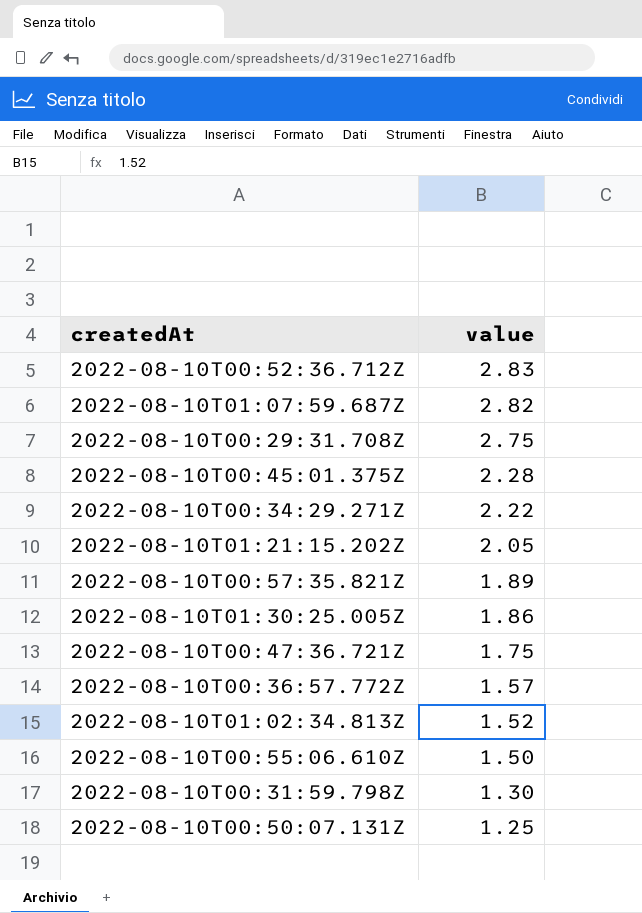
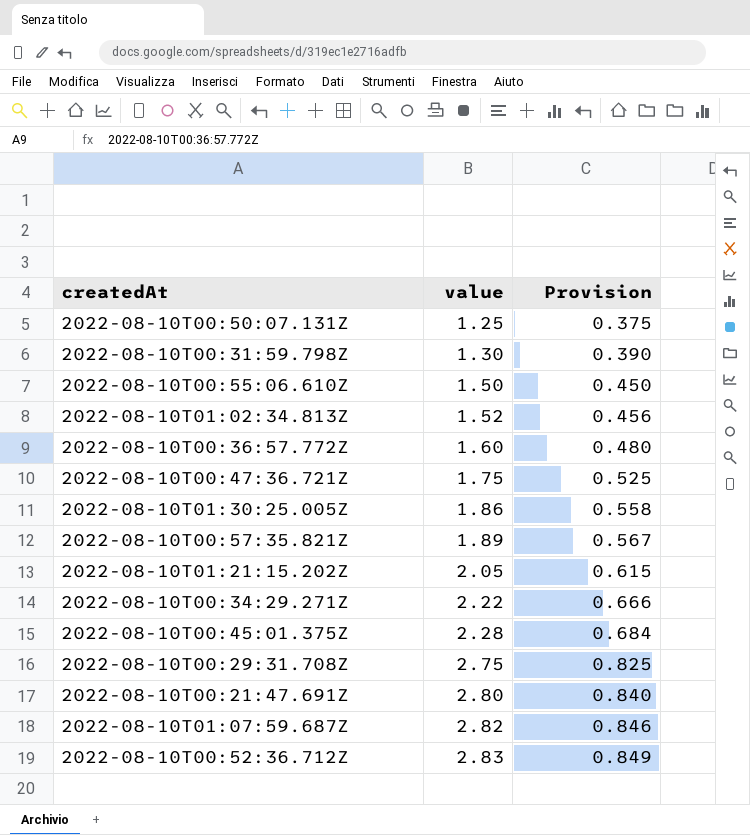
row order: value descending -> value ascending
column Provision | formula: none -> [value] * 0.3
2022-08-10T00:36:57.772Z | value: 1.57 -> 1.60
row 2022-08-10T00:21:47.691Z: none -> 2.80 | 0.840

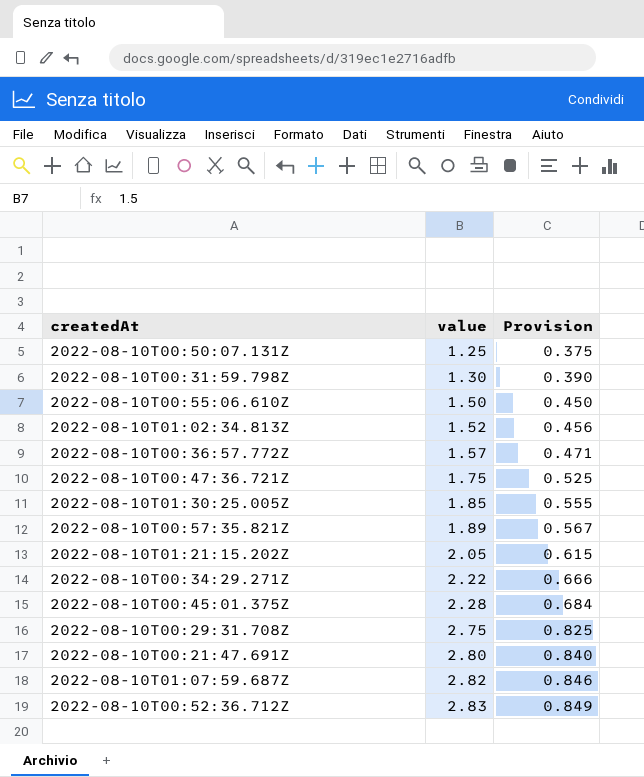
2022-08-10T00:36:57.772Z | value: 1.60 -> 1.57
2022-08-10T00:36:57.772Z | Provision: 0.480 -> 0.471
2022-08-10T01:30:25.005Z | value: 1.86 -> 1.85
2022-08-10T01:30:25.005Z | Provision: 0.558 -> 0.555

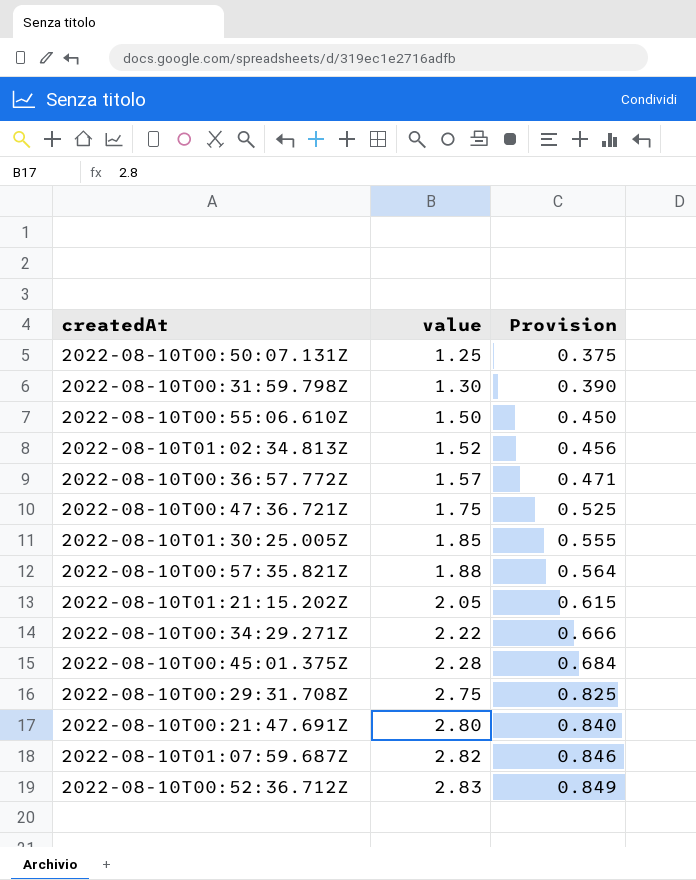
2022-08-10T00:57:35.821Z | value: 1.89 -> 1.88
2022-08-10T00:57:35.821Z | Provision: 0.567 -> 0.564

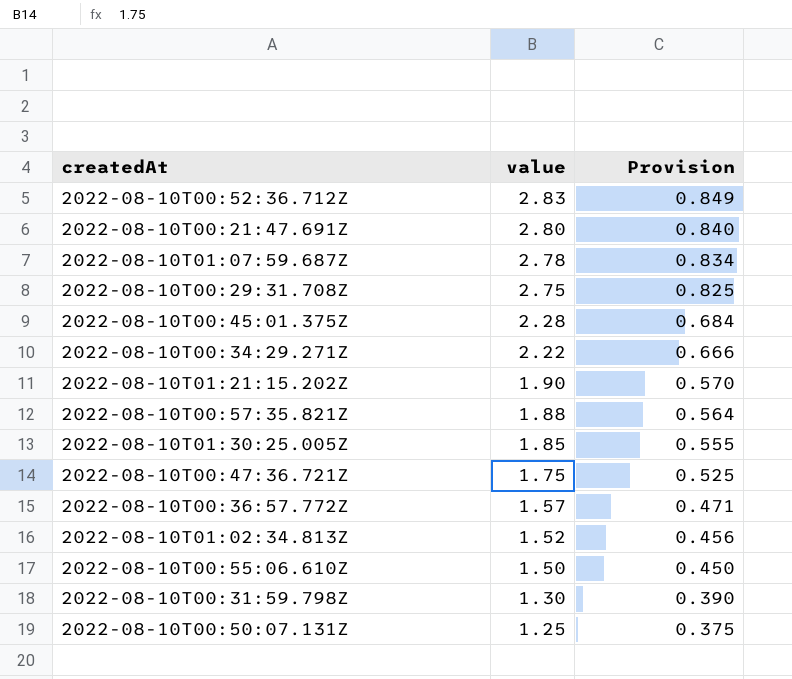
row order: value ascending -> value descending
2022-08-10T01:07:59.687Z | value: 2.82 -> 2.78
2022-08-10T01:07:59.687Z | Provision: 0.846 -> 0.834
2022-08-10T01:21:15.202Z | value: 2.05 -> 1.90
2022-08-10T01:21:15.202Z | Provision: 0.615 -> 0.570

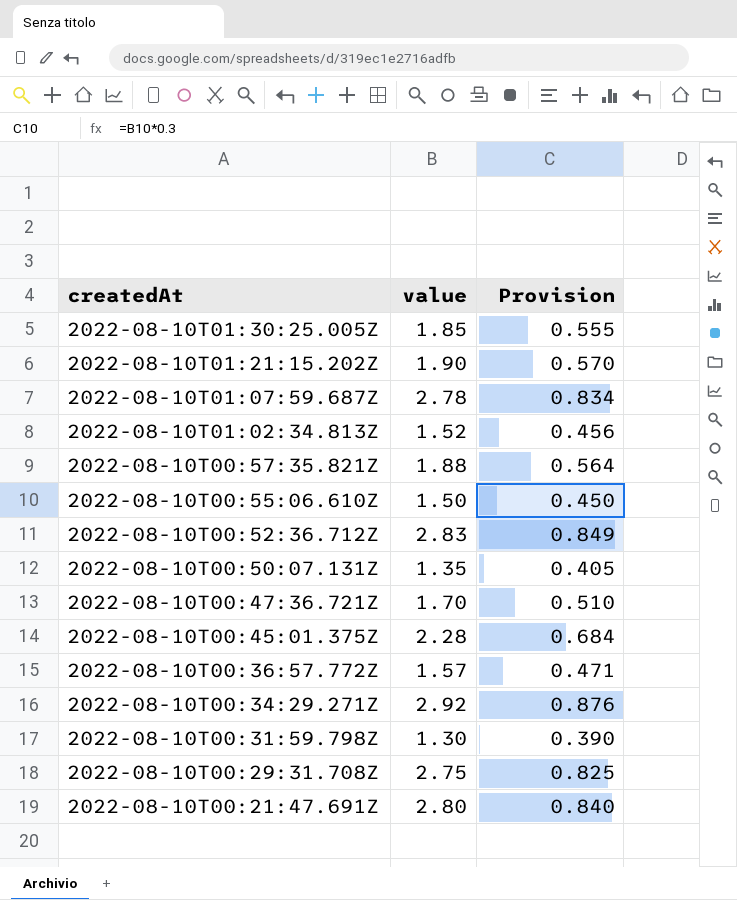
row order: value descending -> createdAt descending
2022-08-10T00:50:07.131Z | value: 1.25 -> 1.35
2022-08-10T00:50:07.131Z | Provision: 0.375 -> 0.405
2022-08-10T00:47:36.721Z | value: 1.75 -> 1.70
2022-08-10T00:47:36.721Z | Provision: 0.525 -> 0.510
2022-08-10T00:34:29.271Z | value: 2.22 -> 2.92
2022-08-10T00:34:29.271Z | Provision: 0.666 -> 0.876

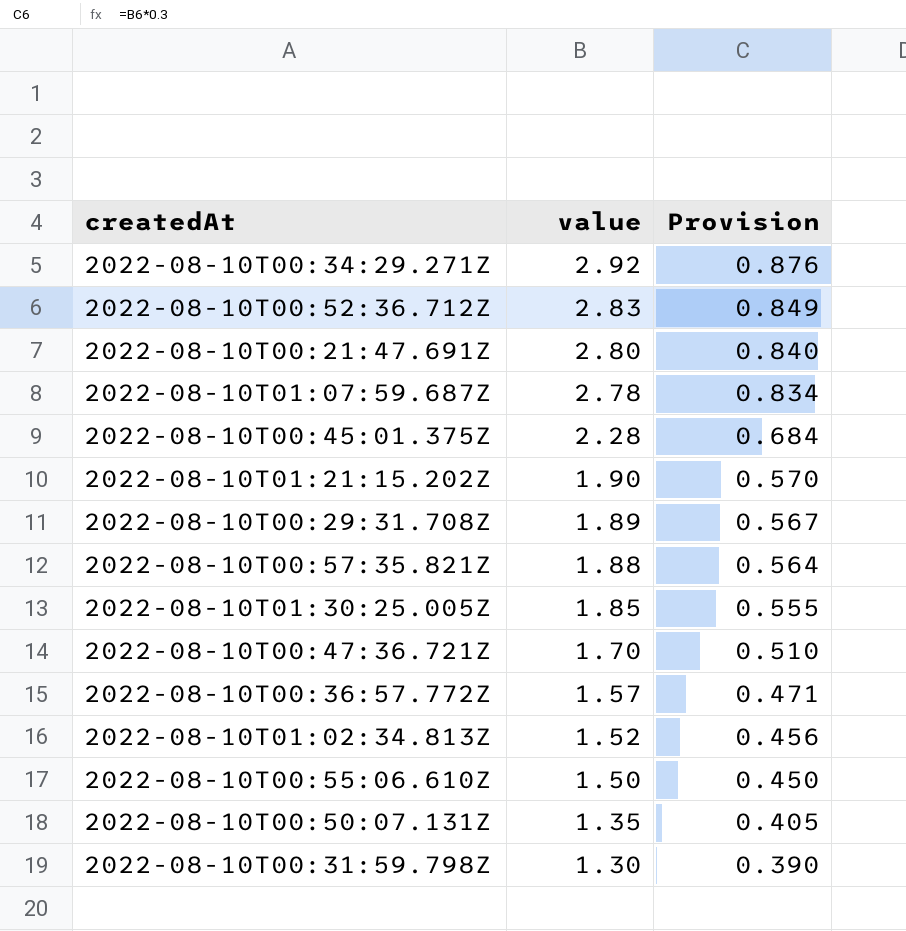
row order: createdAt descending -> value descending
2022-08-10T00:29:31.708Z | value: 2.75 -> 1.89
2022-08-10T00:29:31.708Z | Provision: 0.825 -> 0.567

